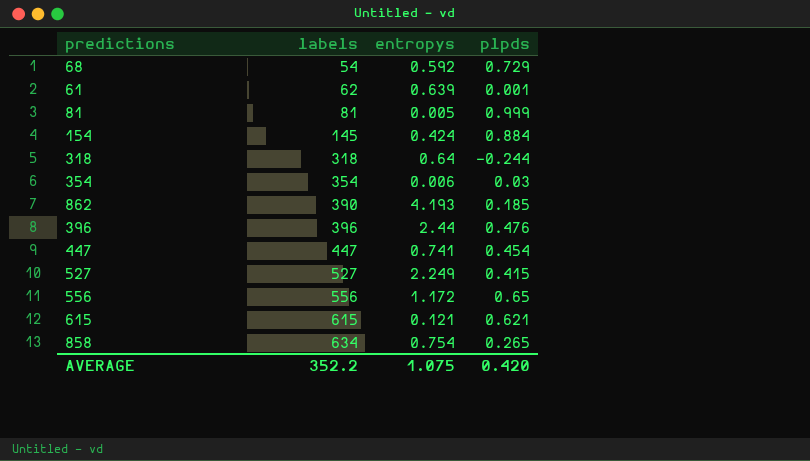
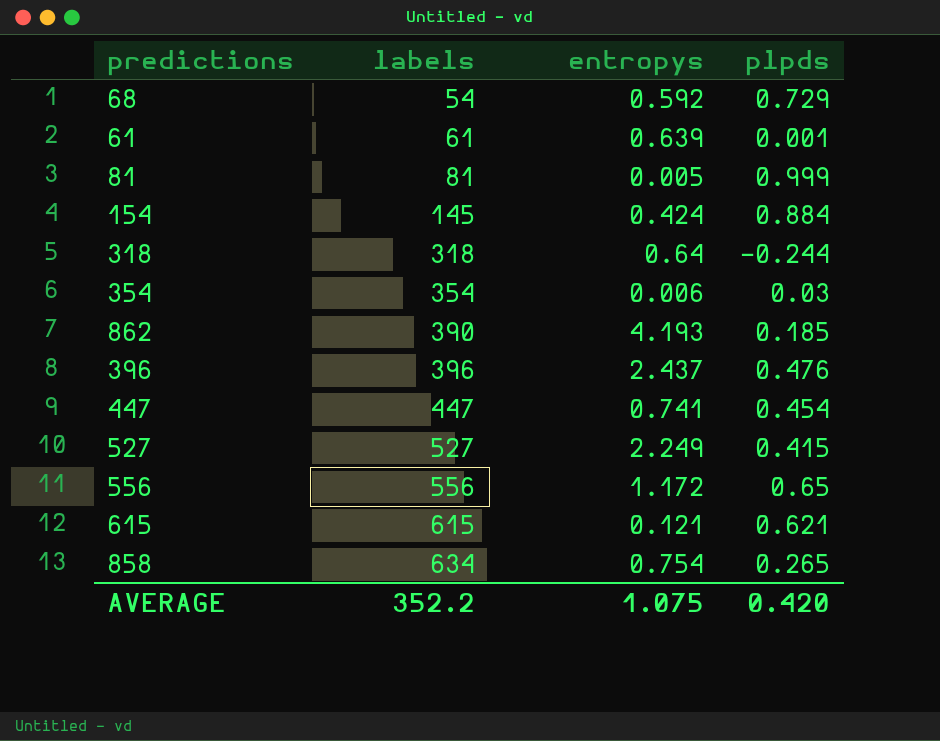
61 | labels: 62 -> 61
396 | entropys: 2.44 -> 2.437

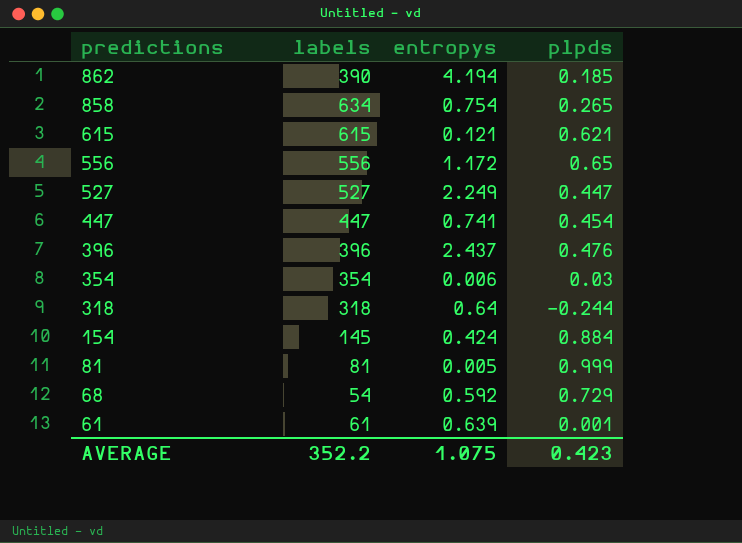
row order: labels ascending -> predictions descending
862 | entropys: 4.193 -> 4.194
527 | plpds: 0.415 -> 0.447
AVERAGE | plpds: 0.420 -> 0.423

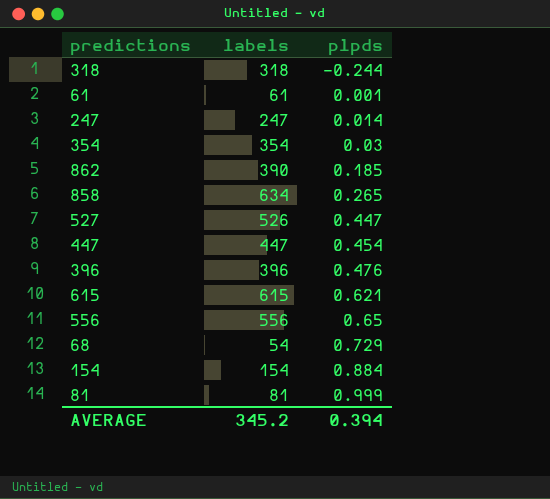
row order: predictions descending -> plpds ascending
column entropys | position: 3 -> none
row 247: none -> 247 | 0.014
527 | labels: 527 -> 526
154 | labels: 145 -> 154
AVERAGE | labels: 352.2 -> 345.2
AVERAGE | plpds: 0.423 -> 0.394

